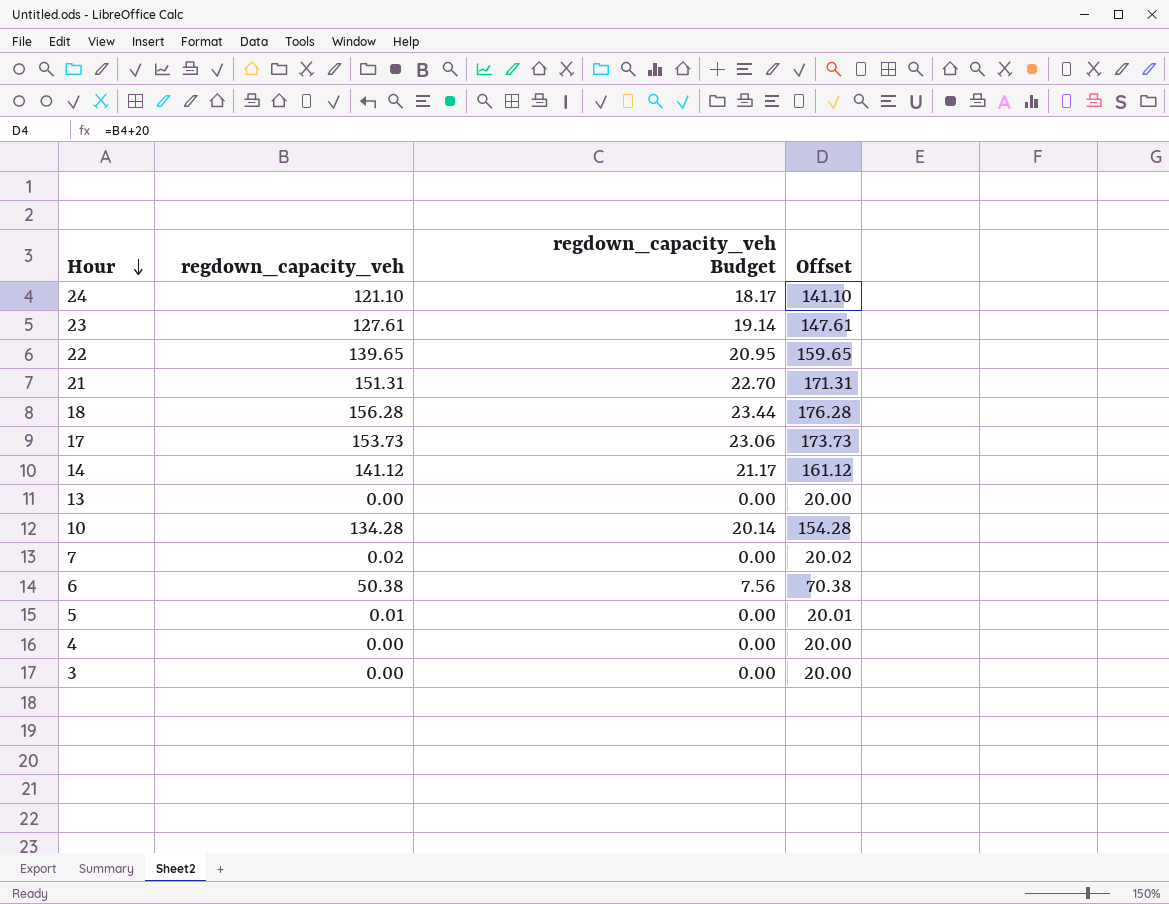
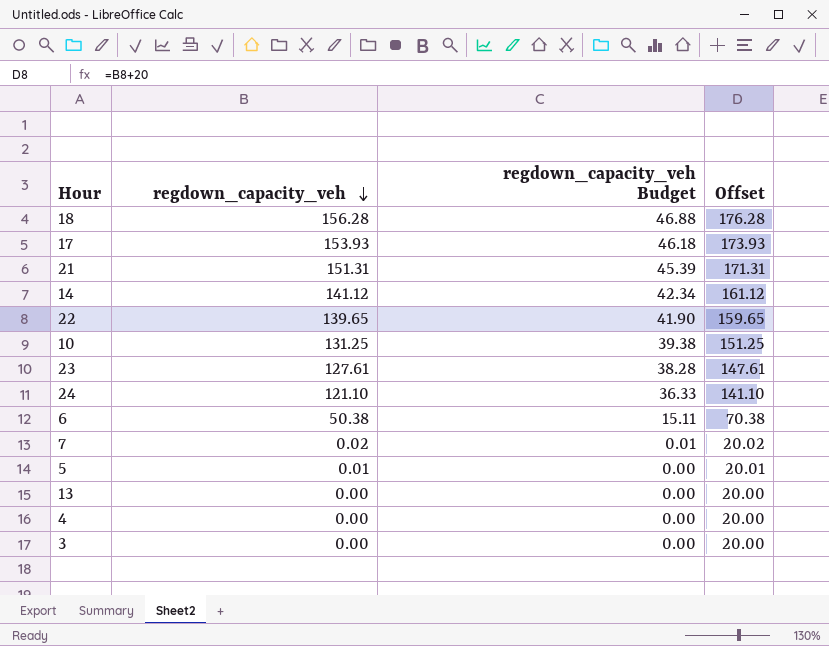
row order: Hour descending -> regdown_capacity_veh descending
column regdown_capacity_veh Budget | formula: [regdown_capacity_veh] * 0.15 -> [regdown_capacity_veh] * 0.3
17 | regdown_capacity_veh: 153.73 -> 153.93
17 | Offset: 173.73 -> 173.93
10 | regdown_capacity_veh: 134.28 -> 131.25
10 | Offset: 154.28 -> 151.25

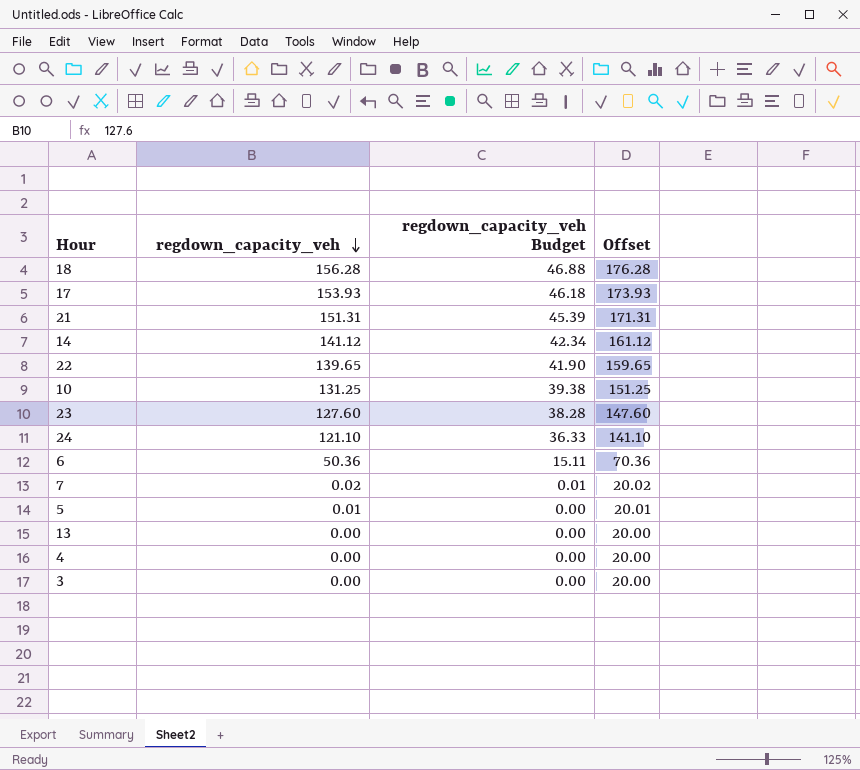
23 | regdown_capacity_veh: 127.61 -> 127.60
23 | Offset: 147.61 -> 147.60
6 | regdown_capacity_veh: 50.38 -> 50.36
6 | Offset: 70.38 -> 70.36

